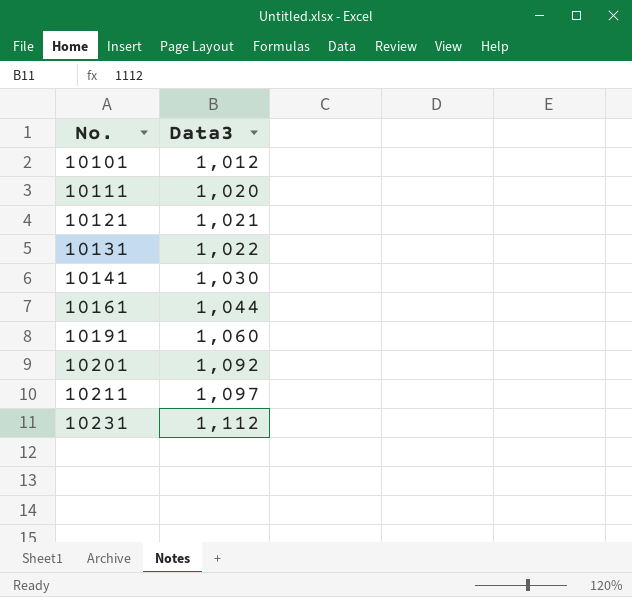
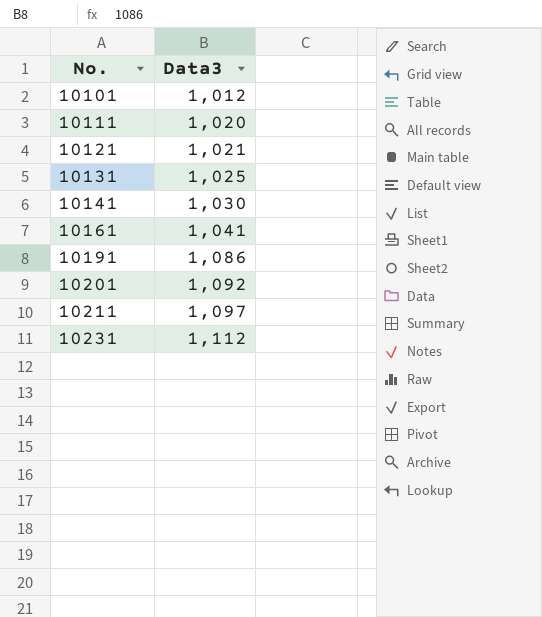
10131 | Data3: 1,022 -> 1,025
10161 | Data3: 1,044 -> 1,041
10191 | Data3: 1,060 -> 1,086

